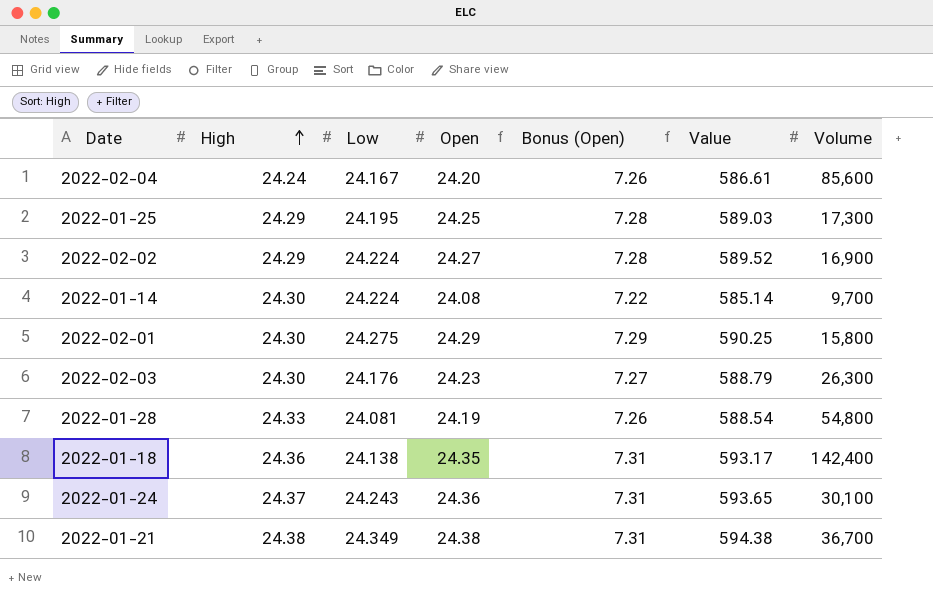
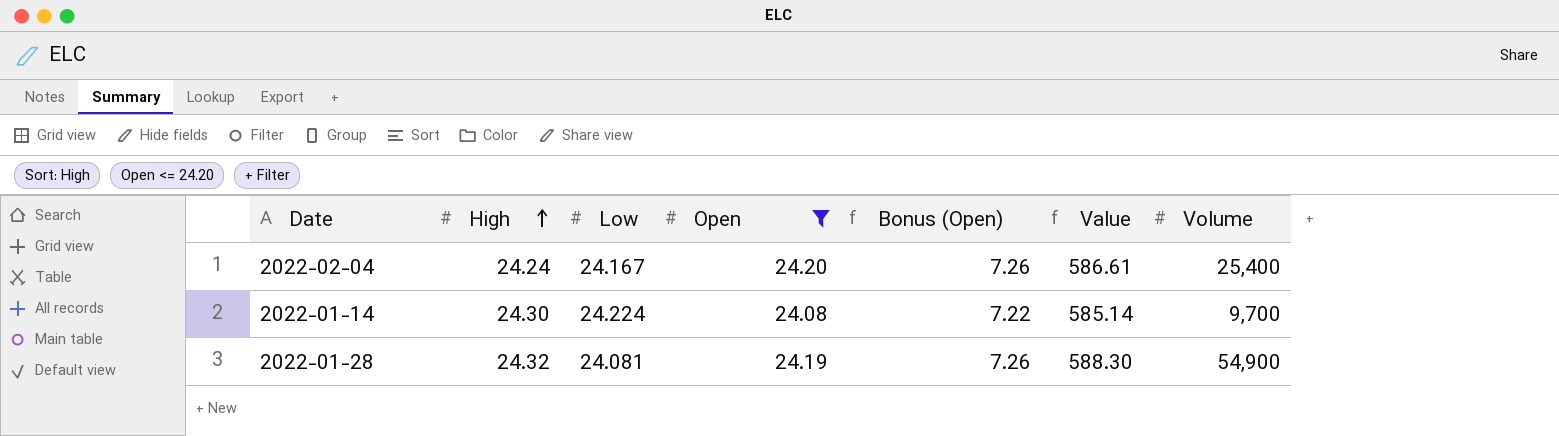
filter: none -> Open <= 24.20
2022-02-04 | Volume: 85,600 -> 25,400
2022-01-28 | High: 24.33 -> 24.32
2022-01-28 | Value: 588.54 -> 588.30
2022-01-28 | Volume: 54,800 -> 54,900

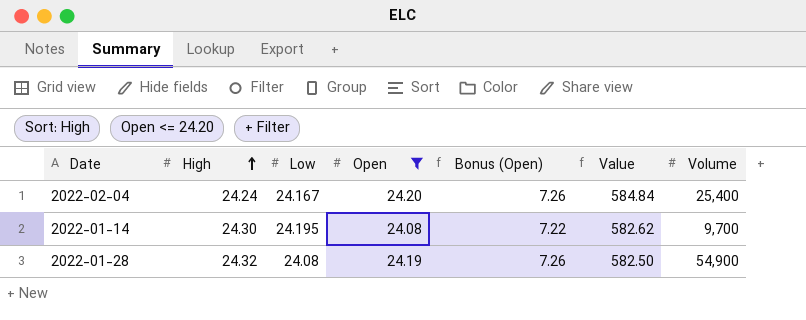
column Value | formula: [High] * [Open] -> [Low] * [Open]
2022-01-14 | Low: 24.224 -> 24.195
2022-01-28 | Low: 24.081 -> 24.08

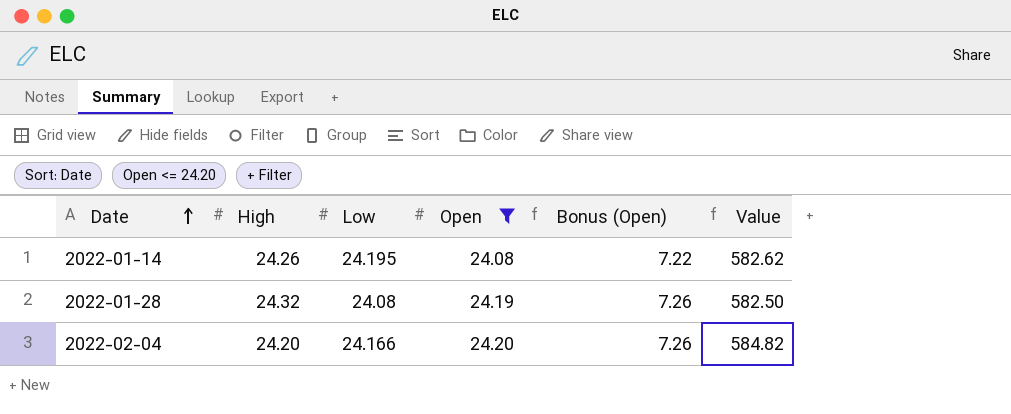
row order: High ascending -> Date ascending
column Volume | position: 7 -> none
2022-01-14 | High: 24.30 -> 24.26
2022-02-04 | High: 24.24 -> 24.20
2022-02-04 | Low: 24.167 -> 24.166
2022-02-04 | Value: 584.84 -> 584.82

